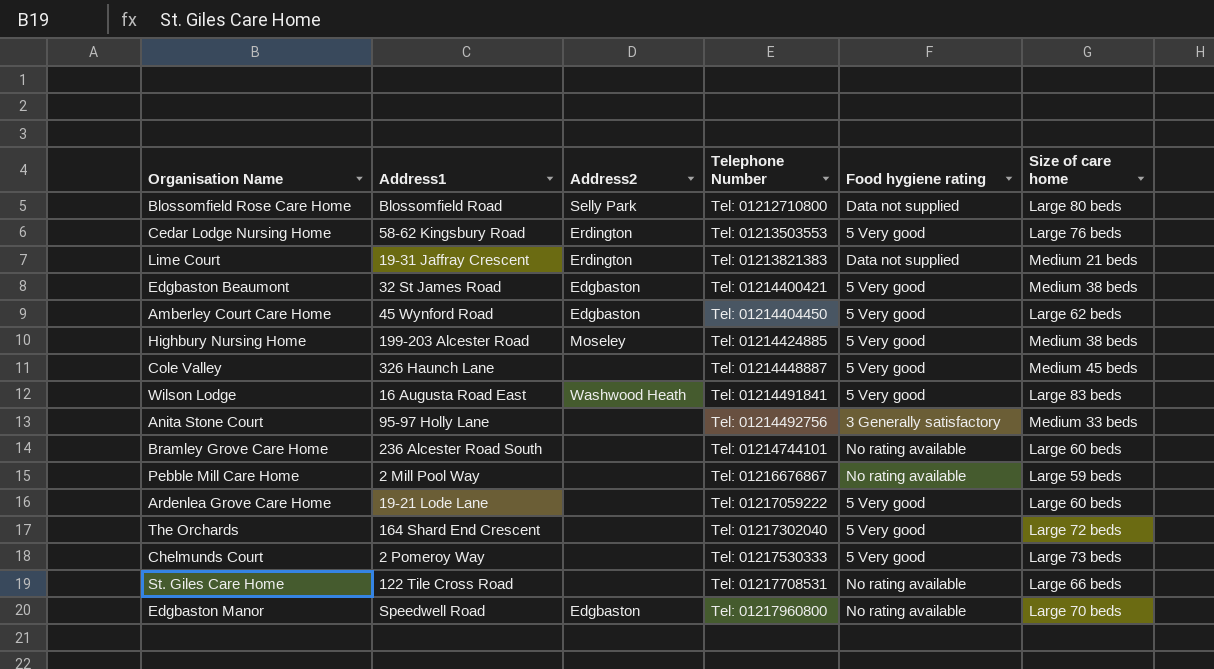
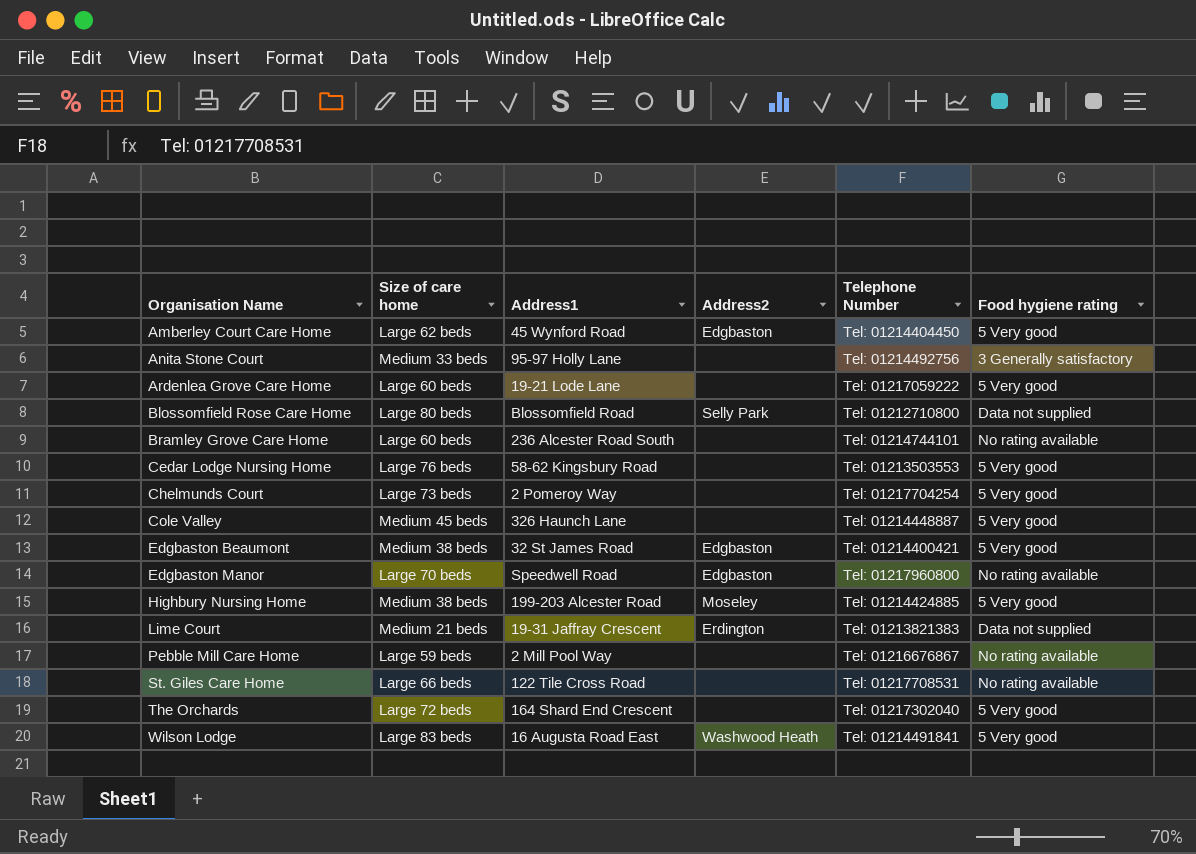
row order: Telephone Number ascending -> Organisation Name ascending
column Size of care home | position: 6 -> 2
Cedar Lodge Nursing Home | Address2: Erdington -> none
Chelmunds Court | Telephone Number: Tel: 01217530333 -> Tel: 01217704254

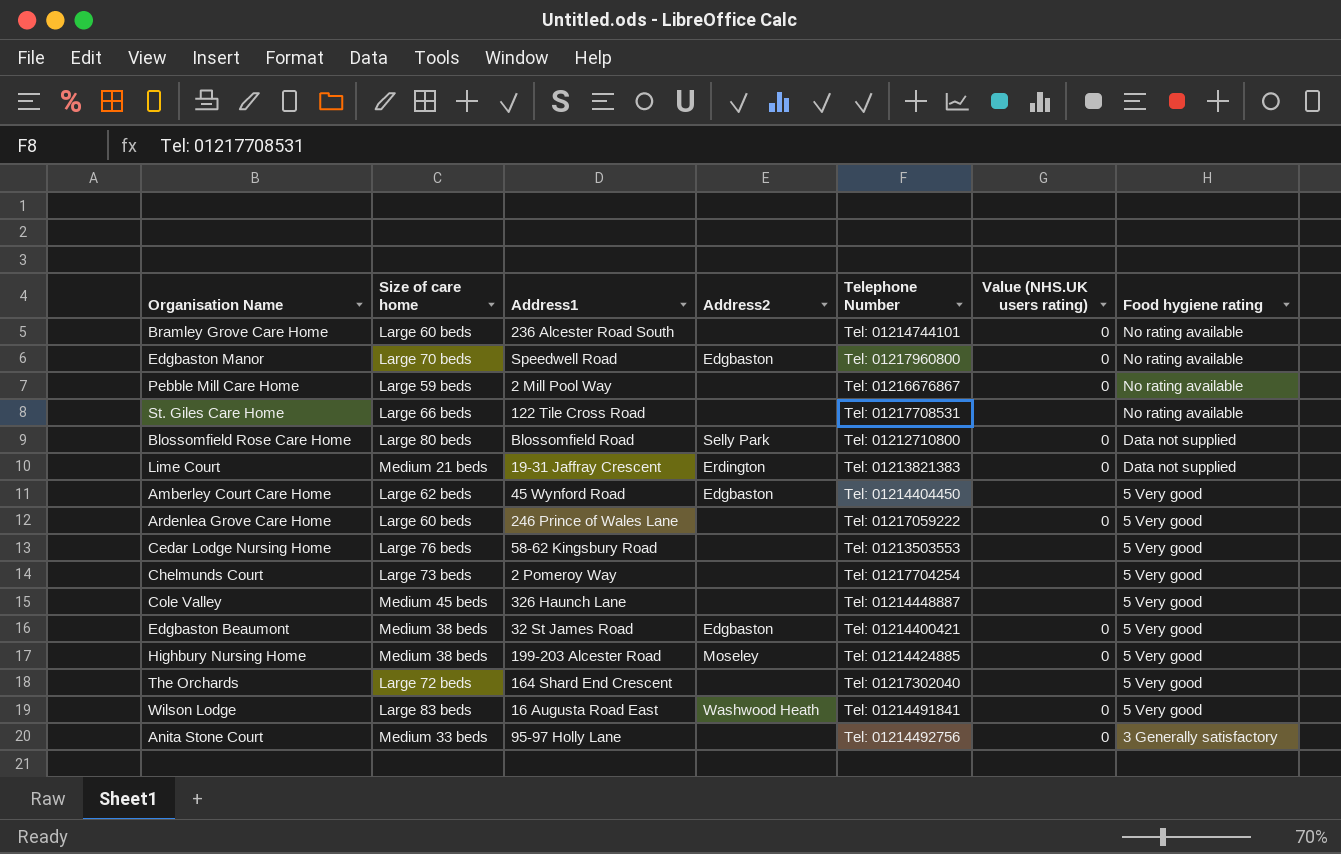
row order: Organisation Name ascending -> Food hygiene rating descending
column Value (NHS.UK users rating) | position: none -> 6
Ardenlea Grove Care Home | Address1: 19-21 Lode Lane -> 246 Prince of Wales Lane

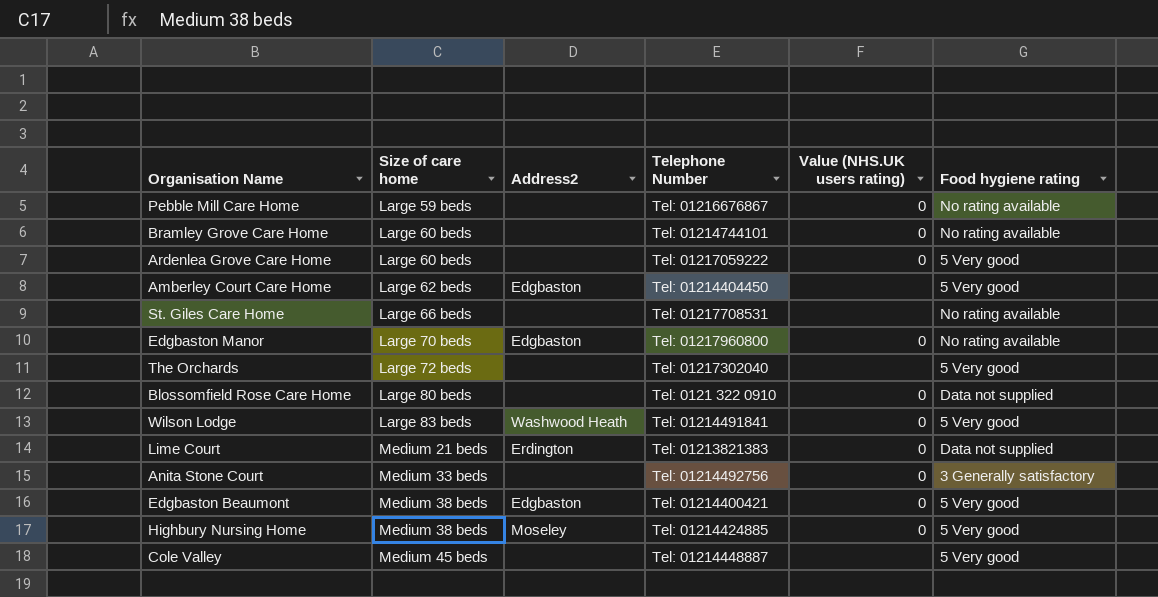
row order: Food hygiene rating descending -> Size of care home ascending
column Address1 | position: 3 -> none
row Cedar Lodge Nursing Home: Large 76 beds | 58-62 Kingsbury Road | none | Tel: 01213503553 | none | 5 Very good -> none
row Chelmunds Court: Large 73 beds | 2 Pomeroy Way | none | Tel: 01217704254 | none | 5 Very good -> none
Blossomfield Rose Care Home | Address2: Selly Park -> none
Blossomfield Rose Care Home | Telephone Number: Tel: 01212710800 -> Tel: 0121 322 0910

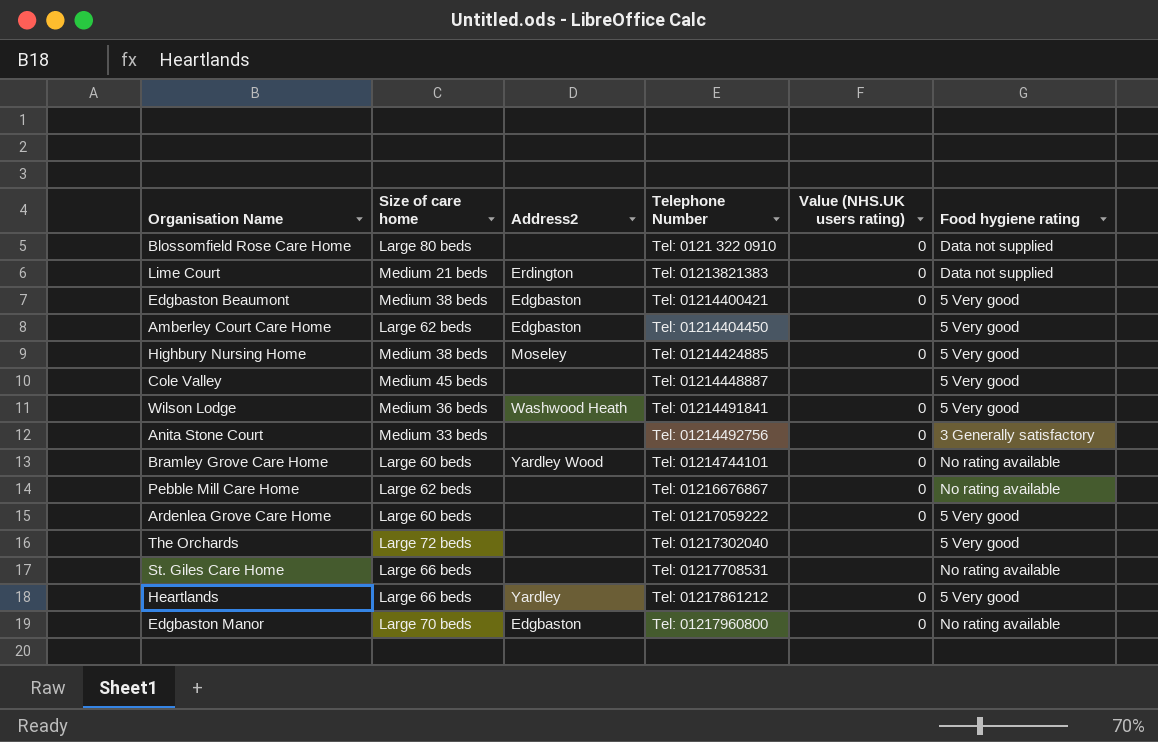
row order: Size of care home ascending -> Telephone Number ascending
Wilson Lodge | Size of care home: Large 83 beds -> Medium 36 beds
Bramley Grove Care Home | Address2: none -> Yardley Wood
Pebble Mill Care Home | Size of care home: Large 59 beds -> Large 62 beds
row Heartlands: none -> Large 66 beds | Yardley | Tel: 01217861212 | 0 | 5 Very good

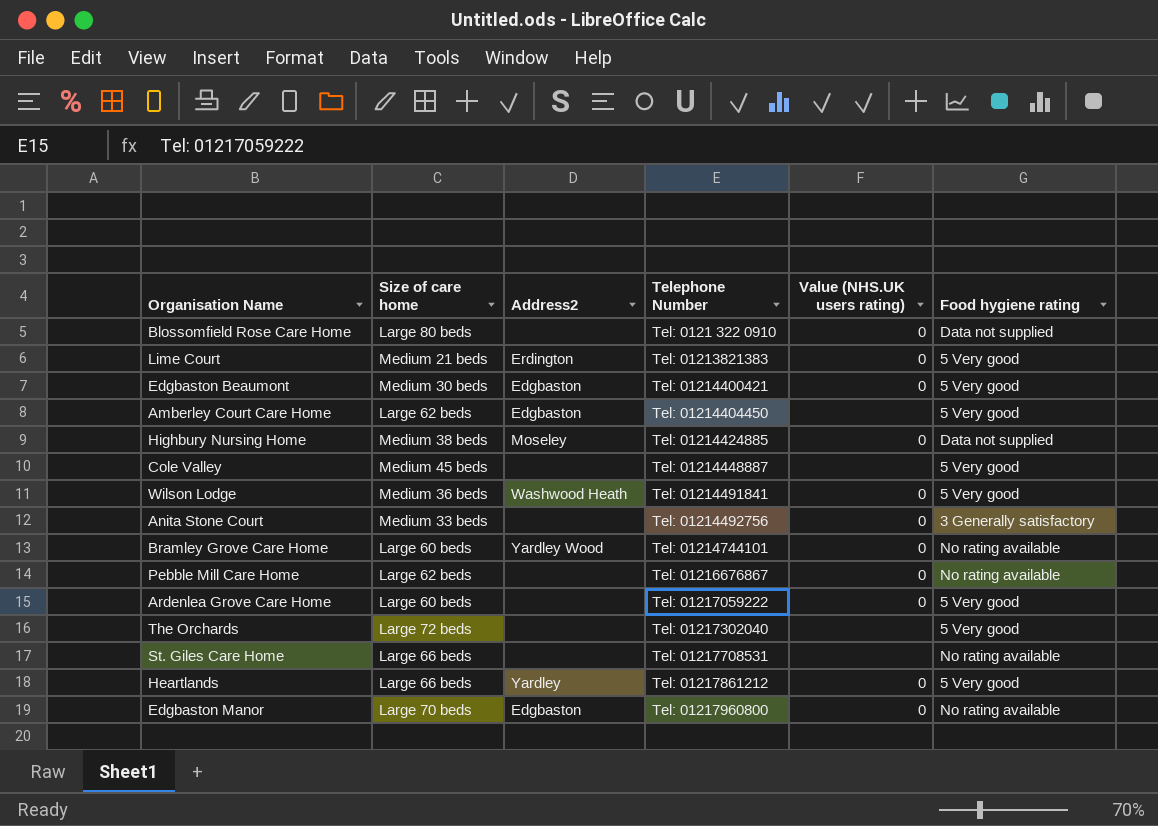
Lime Court | Food hygiene rating: Data not supplied -> 5 Very good
Edgbaston Beaumont | Size of care home: Medium 38 beds -> Medium 30 beds
Highbury Nursing Home | Food hygiene rating: 5 Very good -> Data not supplied

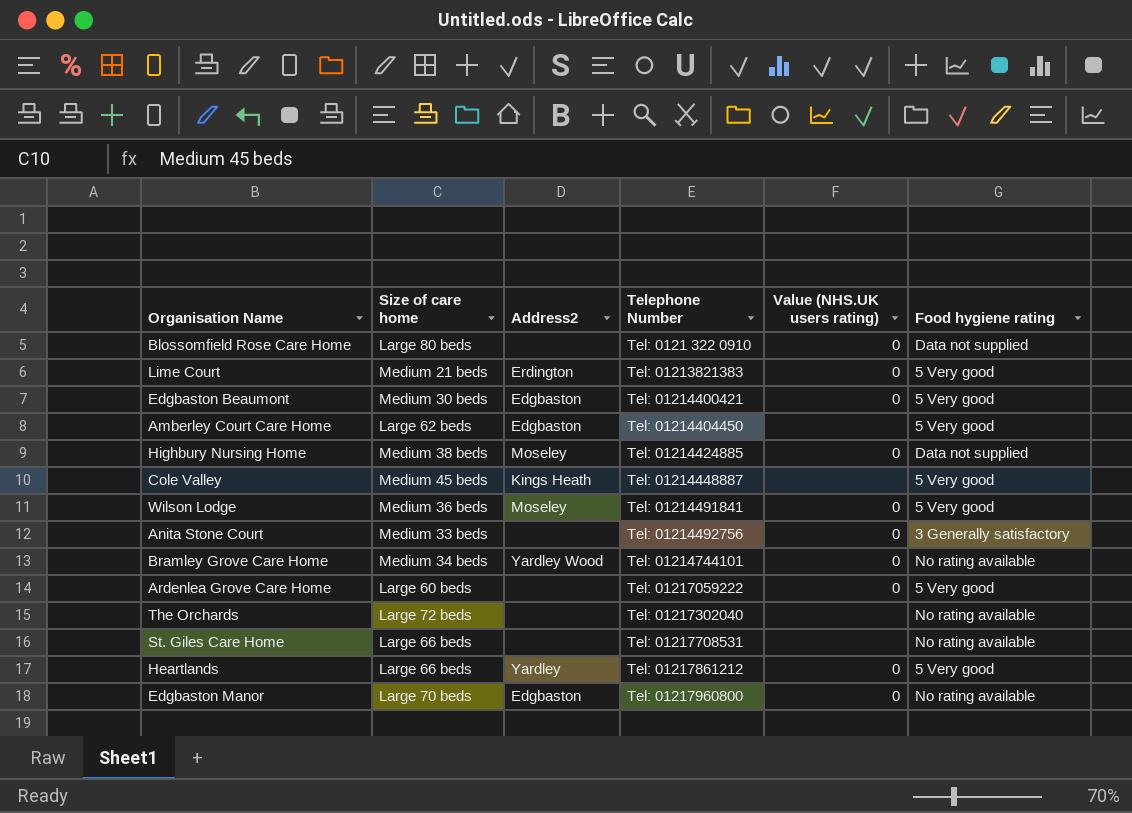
row Pebble Mill Care Home: Large 62 beds | none | Tel: 01216676867 | 0 | No rating available -> none
Cole Valley | Address2: none -> Kings Heath
Wilson Lodge | Address2: Washwood Heath -> Moseley
Bramley Grove Care Home | Size of care home: Large 60 beds -> Medium 34 beds
The Orchards | Food hygiene rating: 5 Very good -> No rating available

